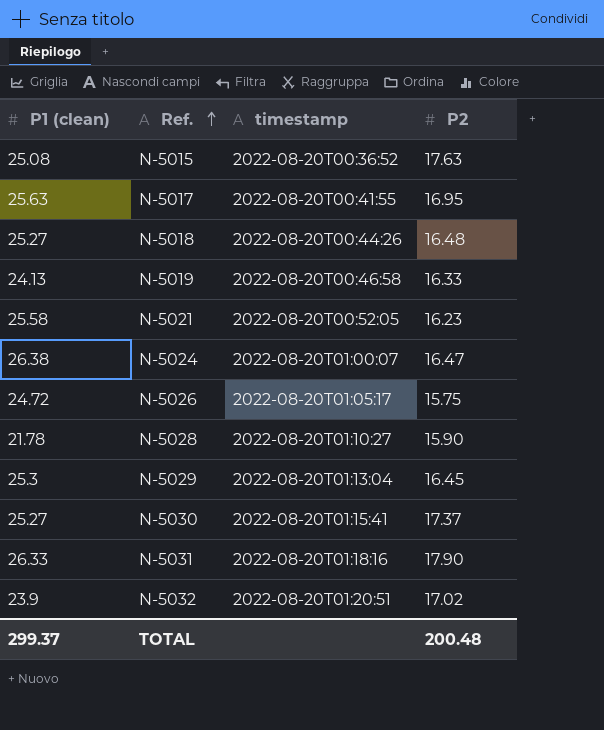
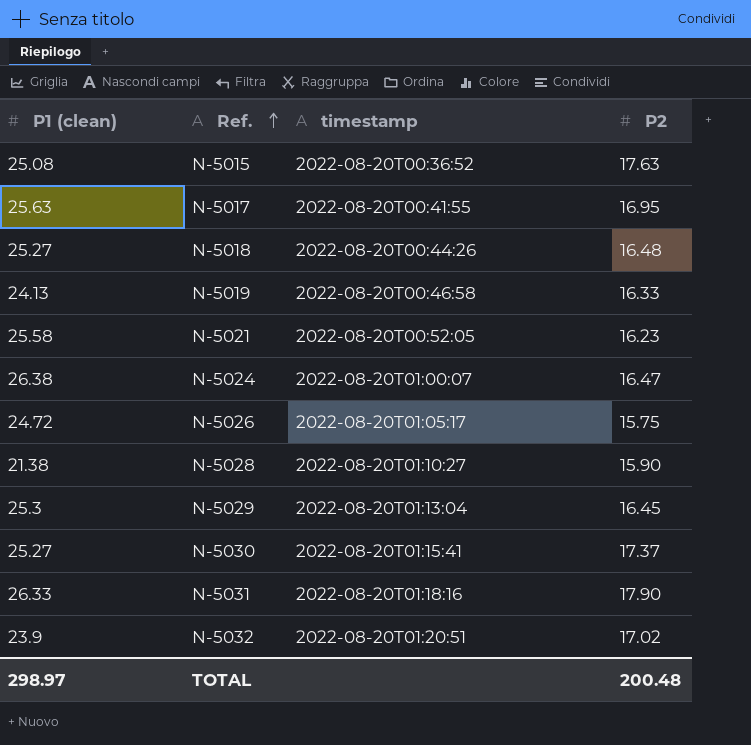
N-5028 | P1 (clean): 21.78 -> 21.38
TOTAL | P1 (clean): 299.37 -> 298.97

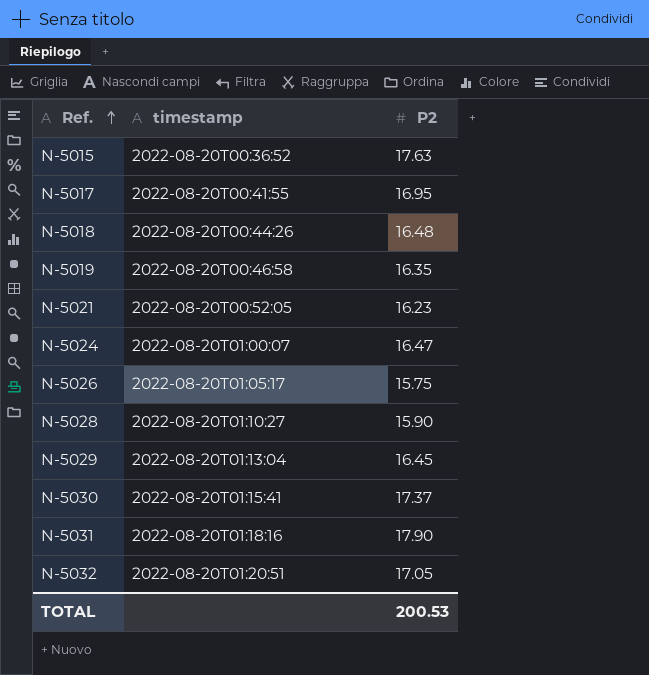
column P1 (clean) | position: 1 -> none
N-5019 | P2: 16.33 -> 16.35
N-5032 | P2: 17.02 -> 17.05
TOTAL | P2: 200.48 -> 200.53

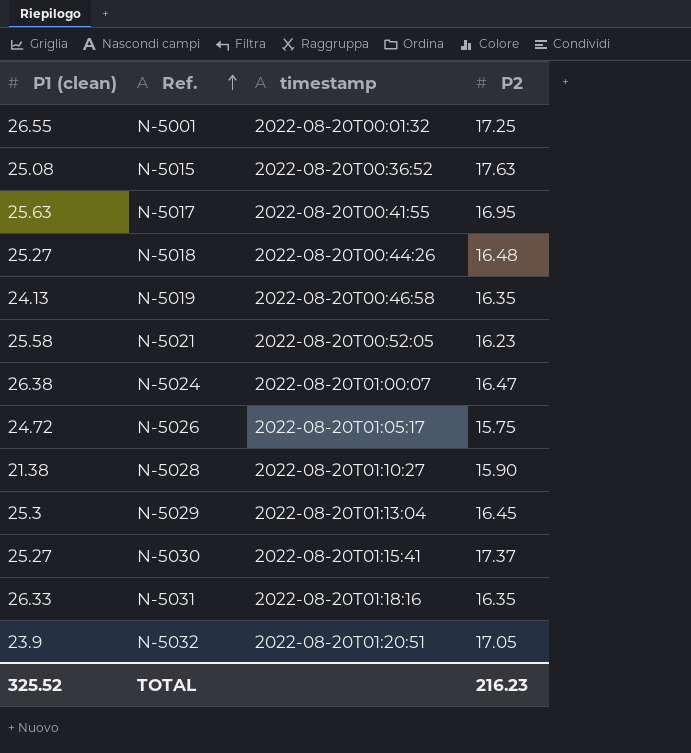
column P1 (clean) | position: none -> 1
row N-5001: none -> 26.55 | 2022-08-20T00:01:32 | 17.25
N-5031 | P2: 17.90 -> 16.35
TOTAL | P2: 200.53 -> 216.23

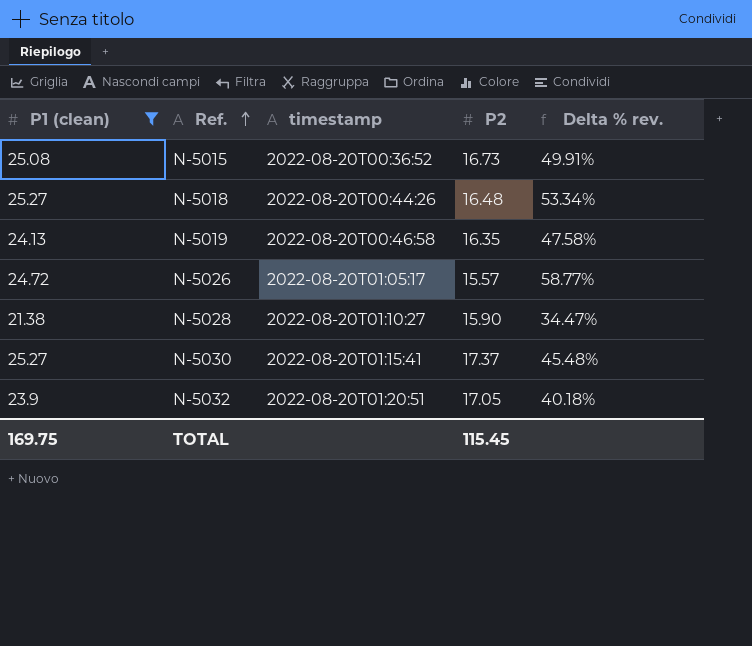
filter: none -> P1 (clean) <= 25.27
column Delta % rev. | formula: none -> ([P1 (clean)] - [P2]) / [P2]
N-5015 | P2: 17.63 -> 16.73
N-5026 | P2: 15.75 -> 15.57
TOTAL | P1 (clean): 325.52 -> 169.75
TOTAL | P2: 216.23 -> 115.45

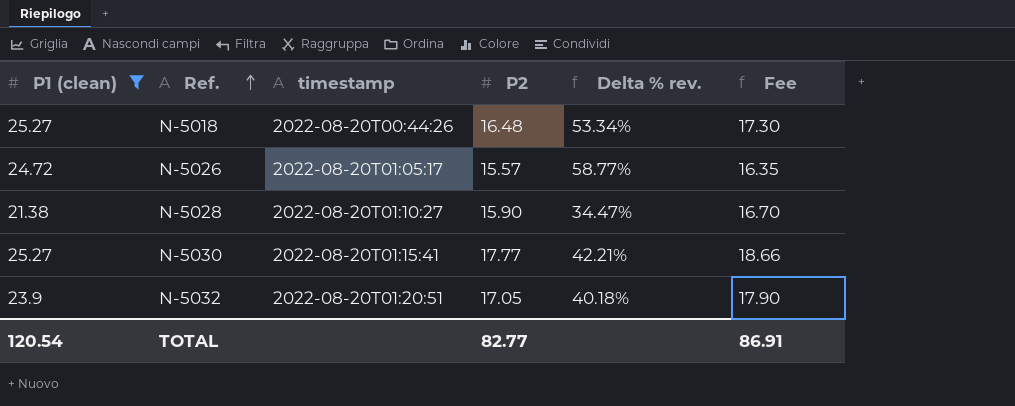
column Fee | formula: none -> [P2] * 1.05
row N-5015: 25.08 | 2022-08-20T00:36:52 | 16.73 | 49.91% -> none
row N-5019: 24.13 | 2022-08-20T00:46:58 | 16.35 | 47.58% -> none
N-5030 | P2: 17.37 -> 17.77
N-5030 | Delta % rev.: 45.48% -> 42.21%
TOTAL | P1 (clean): 169.75 -> 120.54
TOTAL | P2: 115.45 -> 82.77

